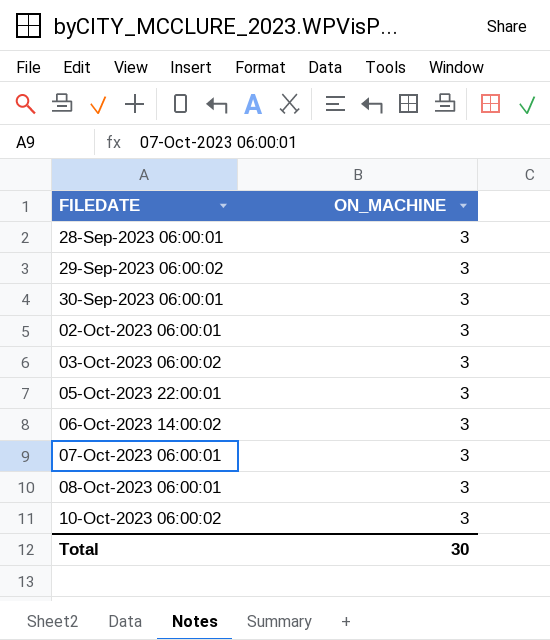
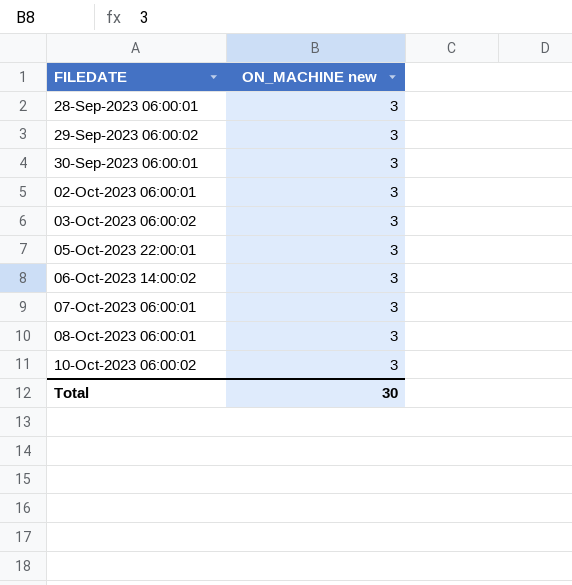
column name: ON_MACHINE -> ON_MACHINE new

